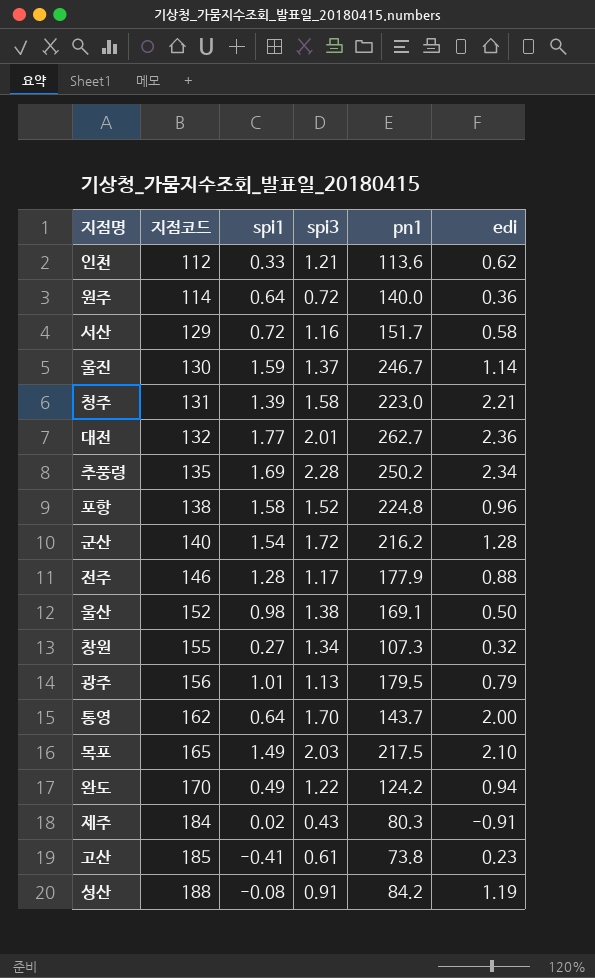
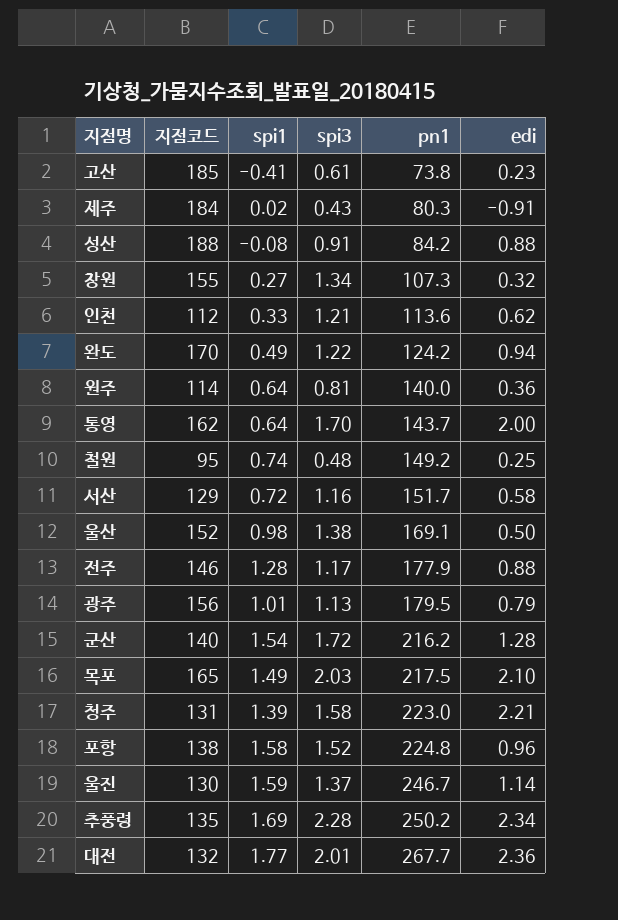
row order: 지점코드 ascending -> pn1 ascending
성산 | edi: 1.19 -> 0.88
원주 | spi3: 0.72 -> 0.81
row 철원: none -> 95 | 0.74 | 0.48 | 149.2 | 0.25
대전 | pn1: 262.7 -> 267.7

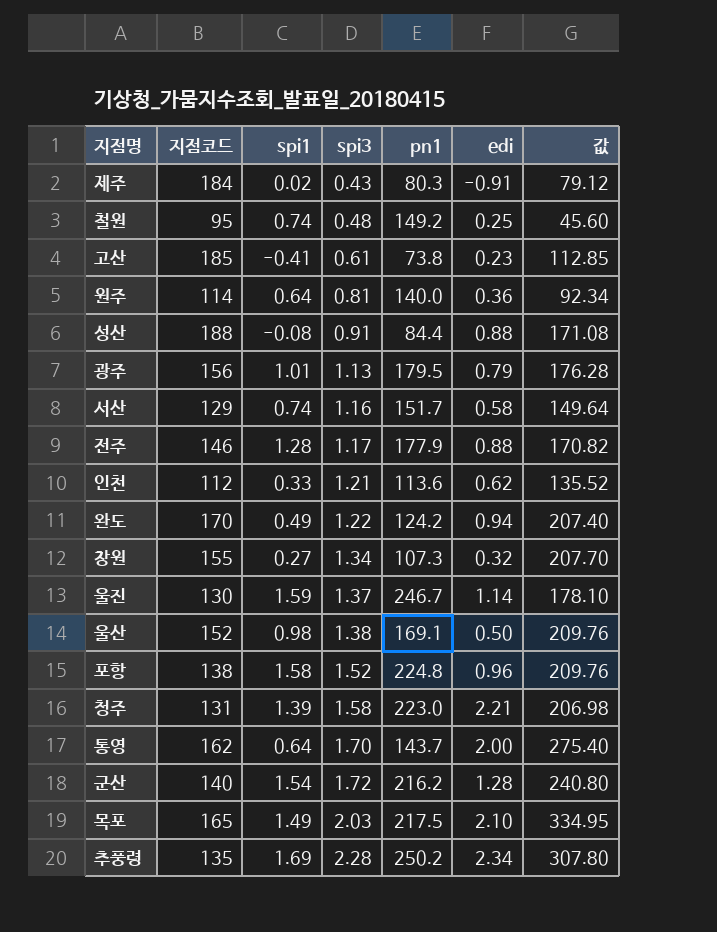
row order: pn1 ascending -> spi3 ascending
column 값 | formula: none -> [지점코드] * [spi3]
row 대전: 132 | 1.77 | 2.01 | 267.7 | 2.36 -> none
성산 | pn1: 84.2 -> 84.4
서산 | spi1: 0.72 -> 0.74

